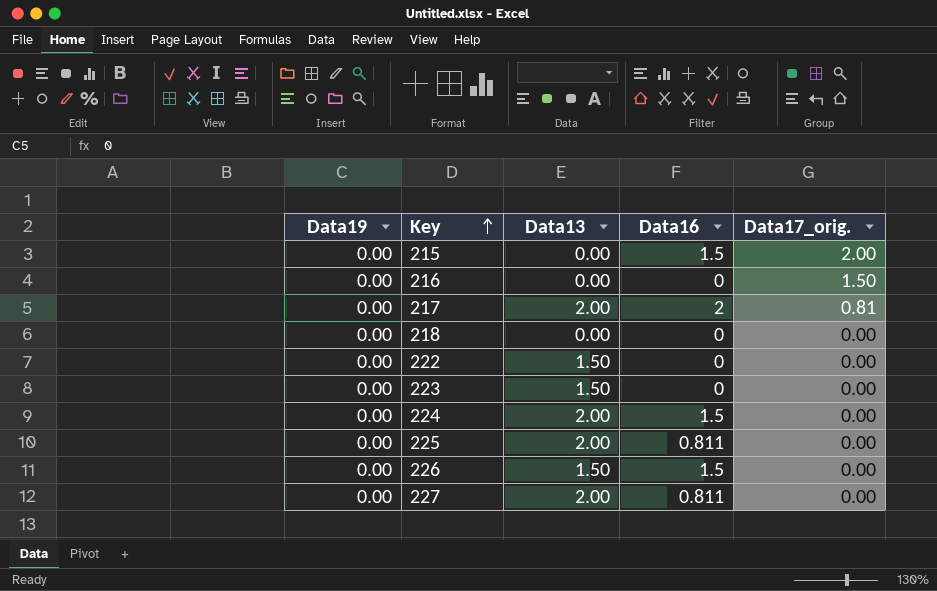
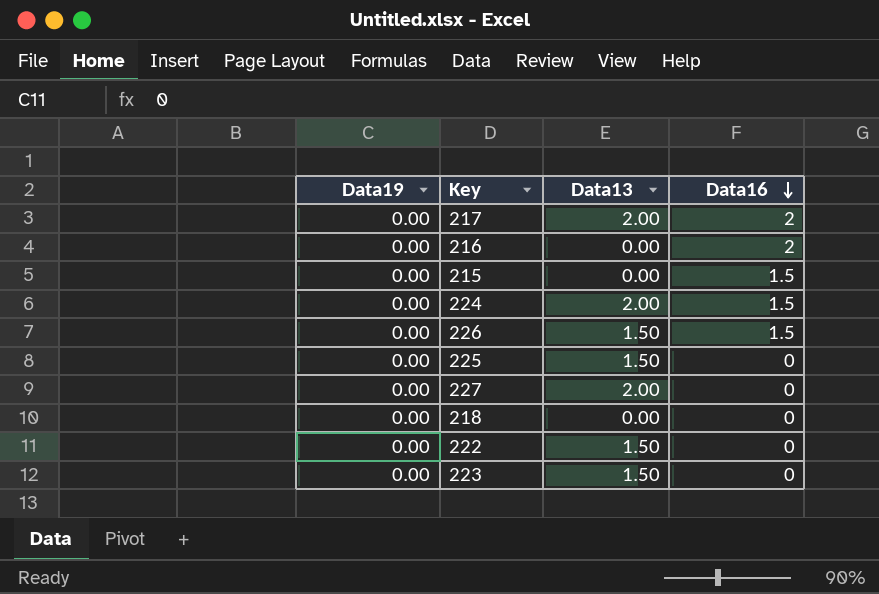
row order: Key ascending -> Data16 descending
column Data17_orig. | position: 5 -> none
216 | Data16: 0 -> 2
225 | Data13: 2.00 -> 1.50
225 | Data16: 0.811 -> 0
227 | Data16: 0.811 -> 0

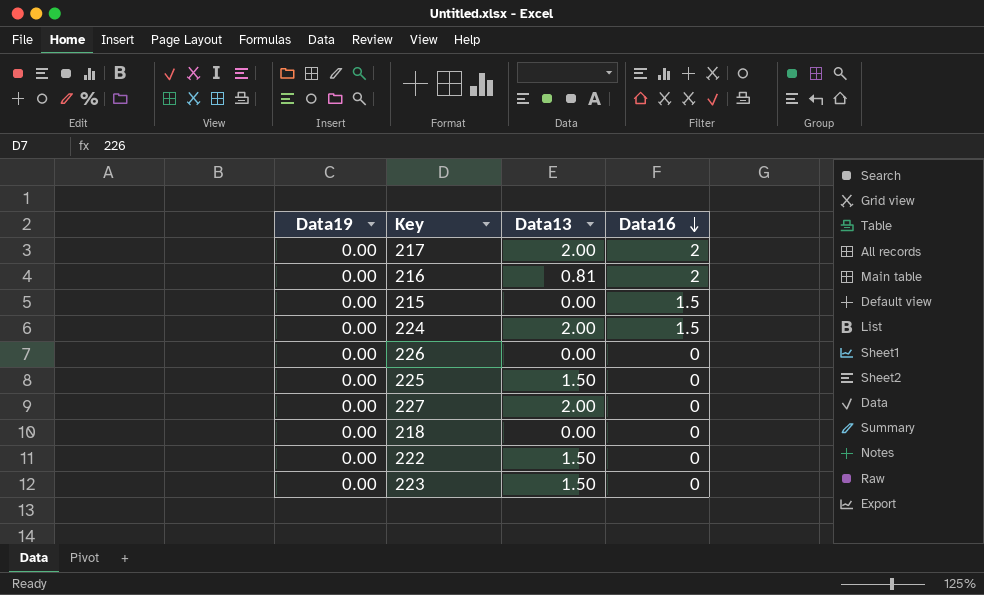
216 | Data13: 0.00 -> 0.81
226 | Data13: 1.50 -> 0.00
226 | Data16: 1.5 -> 0

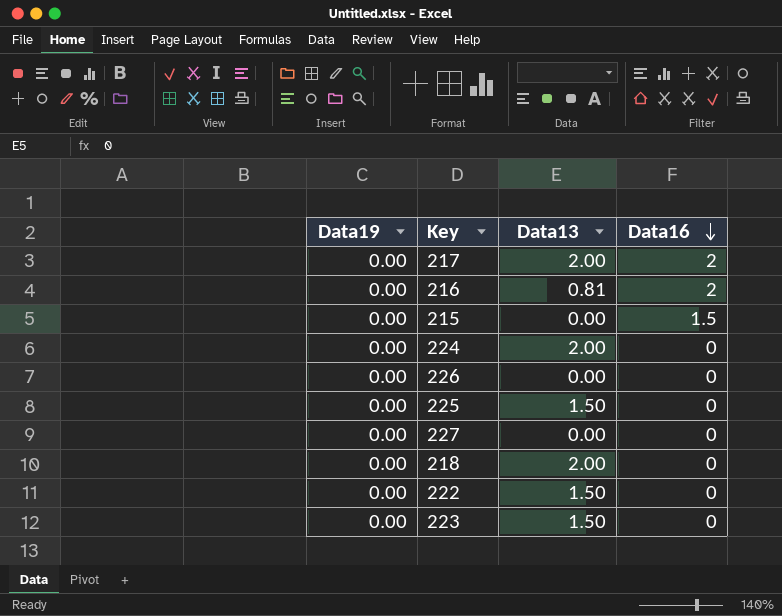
224 | Data16: 1.5 -> 0
227 | Data13: 2.00 -> 0.00
218 | Data13: 0.00 -> 2.00

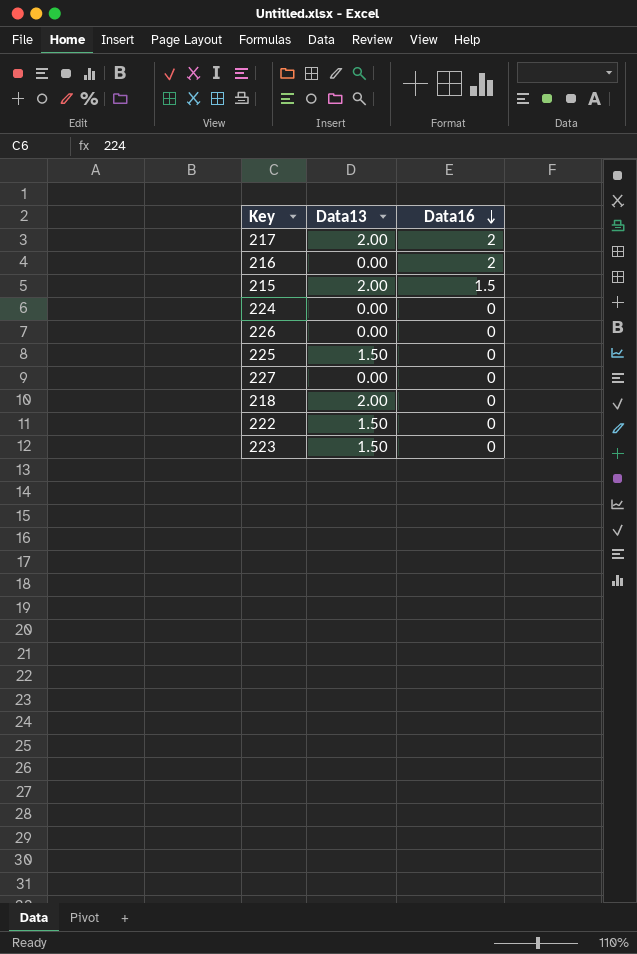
column Data19 | position: 1 -> none
216 | Data13: 0.81 -> 0.00
215 | Data13: 0.00 -> 2.00
224 | Data13: 2.00 -> 0.00

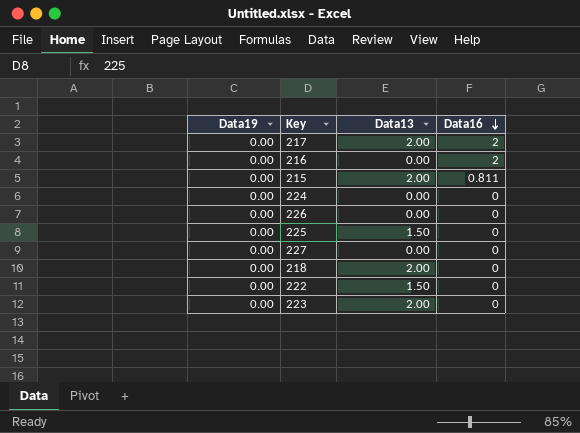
column Data19 | position: none -> 1
215 | Data16: 1.5 -> 0.811
223 | Data13: 1.50 -> 2.00

